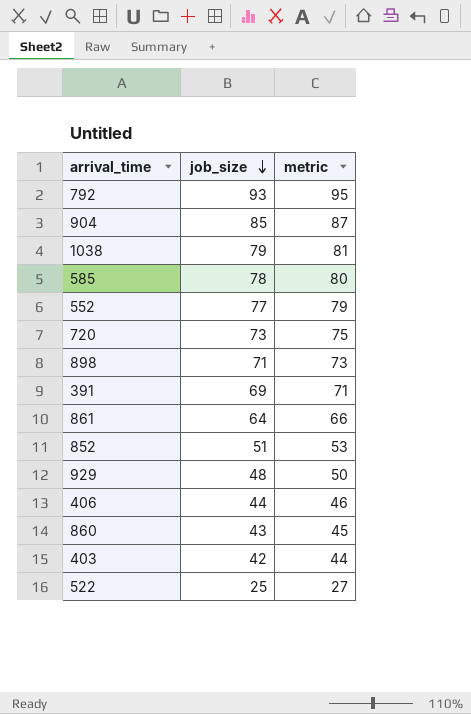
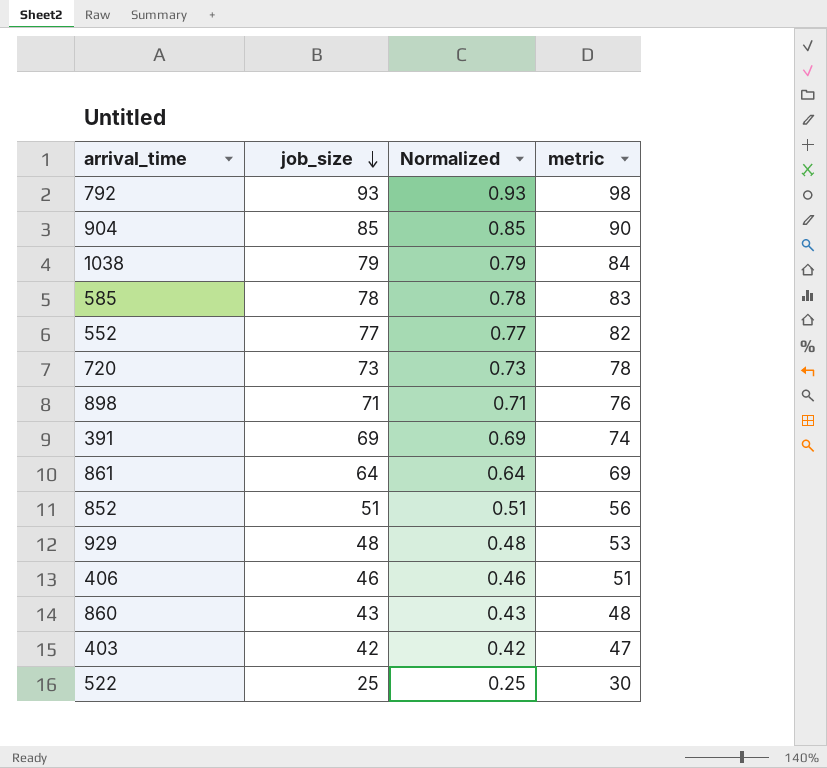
column Normalized | formula: none -> [job_size] * 0.01
column metric | formula: [job_size] + 2 -> [job_size] + 5
406 | job_size: 44 -> 46

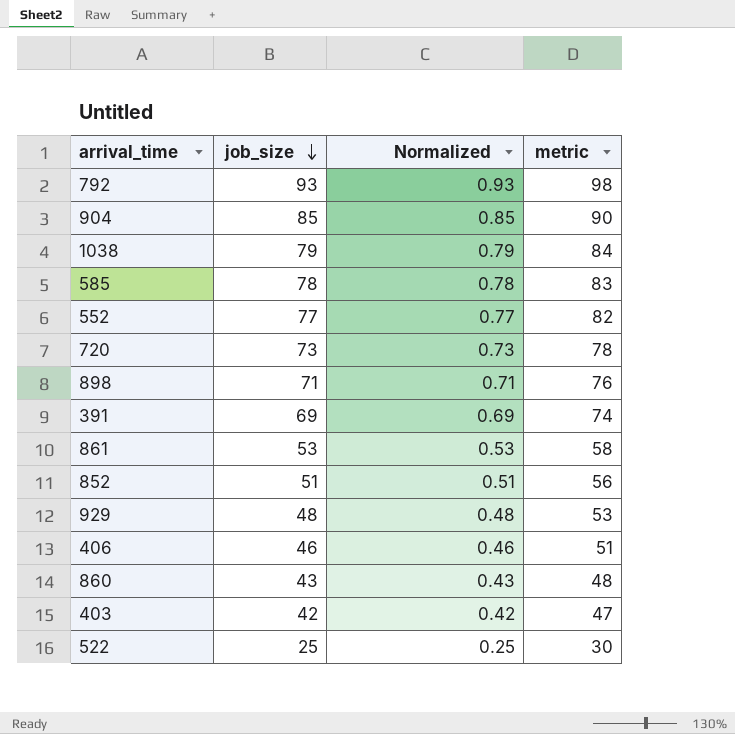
861 | job_size: 64 -> 53
861 | Normalized: 0.64 -> 0.53
861 | metric: 69 -> 58

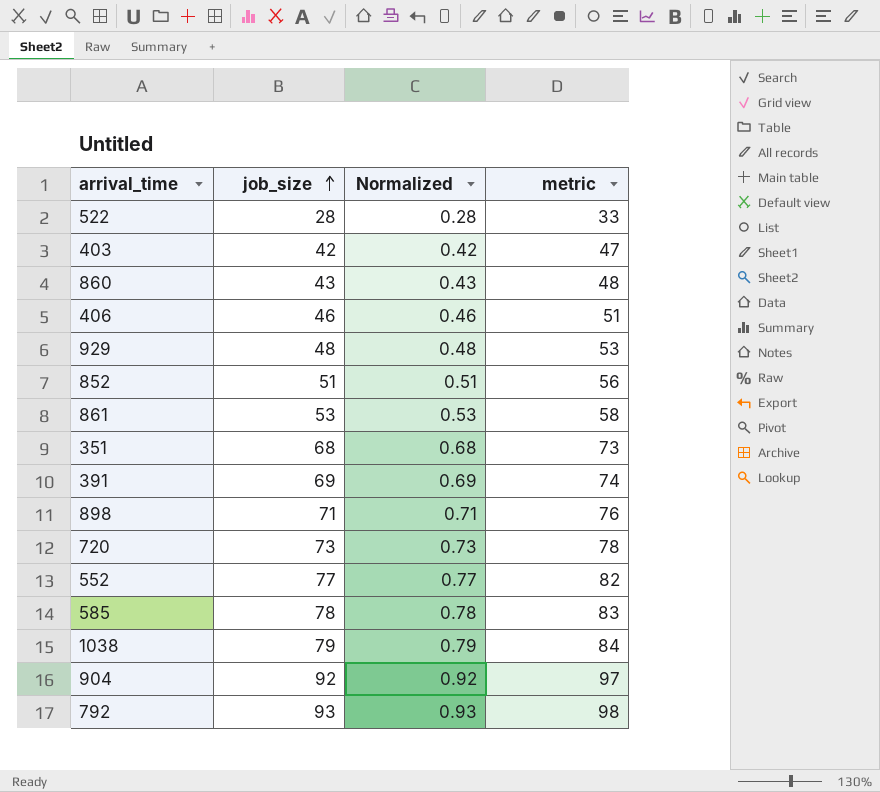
row order: job_size descending -> job_size ascending
522 | job_size: 25 -> 28
522 | Normalized: 0.25 -> 0.28
522 | metric: 30 -> 33
row 351: none -> 68 | 0.68 | 73
904 | job_size: 85 -> 92
904 | Normalized: 0.85 -> 0.92
904 | metric: 90 -> 97

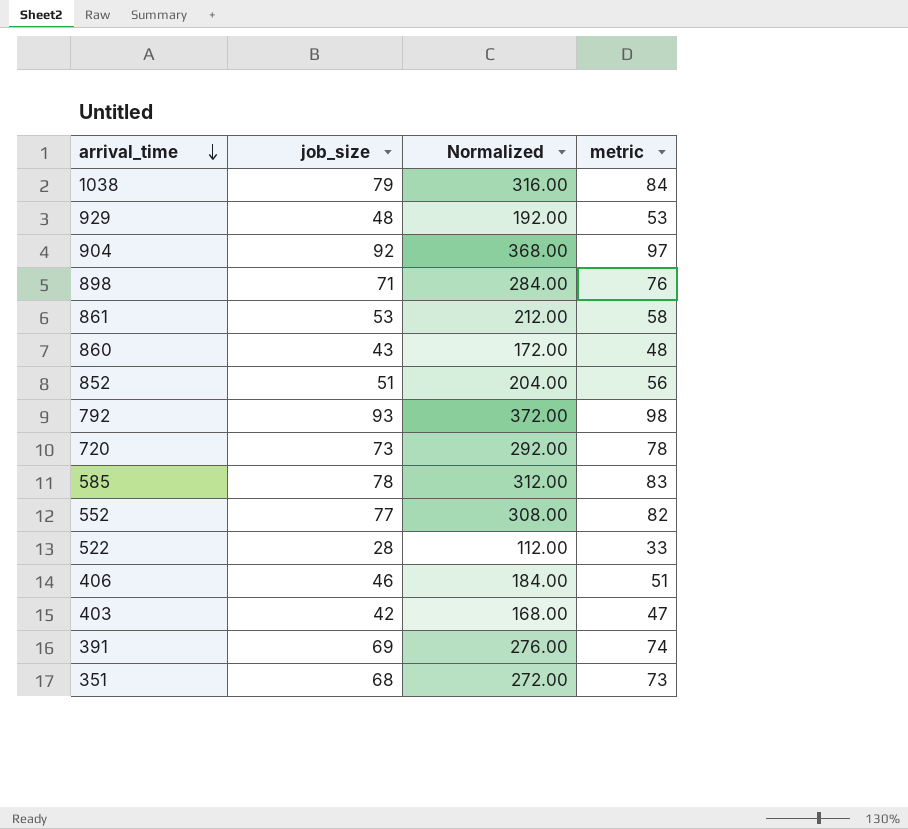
row order: job_size ascending -> arrival_time descending
column Normalized | formula: [job_size] * 0.01 -> [job_size] * 4

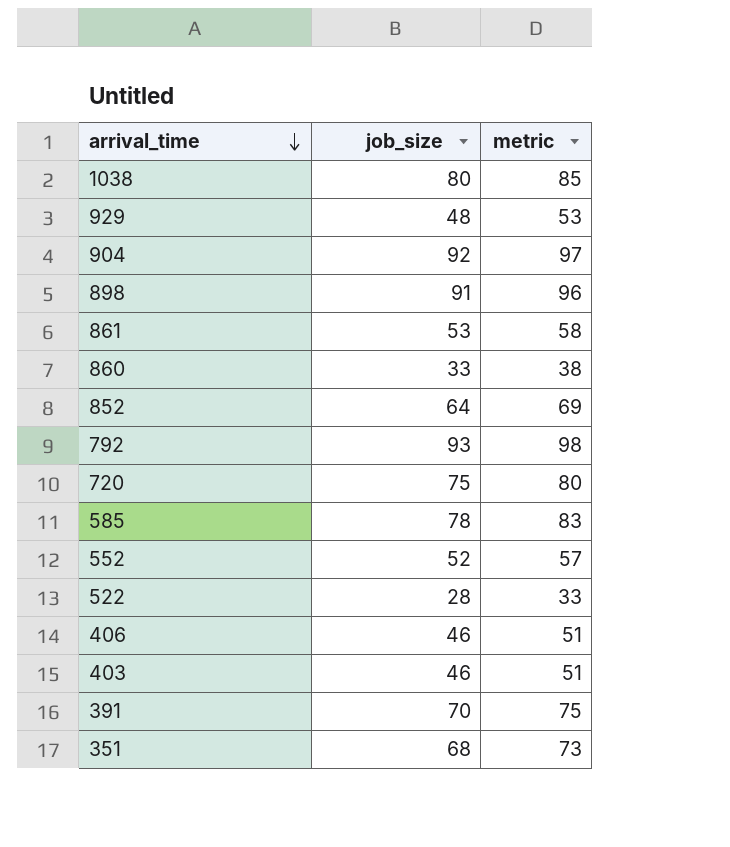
column Normalized | formula: [job_size] * 4 -> none
1038 | job_size: 79 -> 80
1038 | metric: 84 -> 85
898 | job_size: 71 -> 91
898 | metric: 76 -> 96
860 | job_size: 43 -> 33
860 | metric: 48 -> 38
852 | job_size: 51 -> 64
852 | metric: 56 -> 69
720 | job_size: 73 -> 75
720 | metric: 78 -> 80
552 | job_size: 77 -> 52
552 | metric: 82 -> 57
403 | job_size: 42 -> 46
403 | metric: 47 -> 51
391 | job_size: 69 -> 70
391 | metric: 74 -> 75

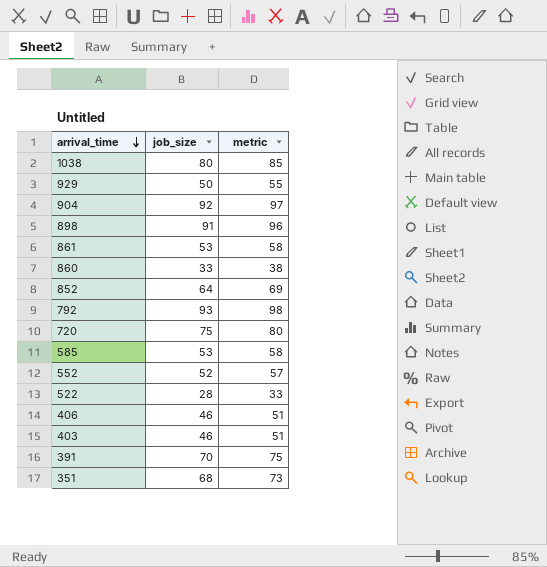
929 | job_size: 48 -> 50
929 | metric: 53 -> 55
585 | job_size: 78 -> 53
585 | metric: 83 -> 58

